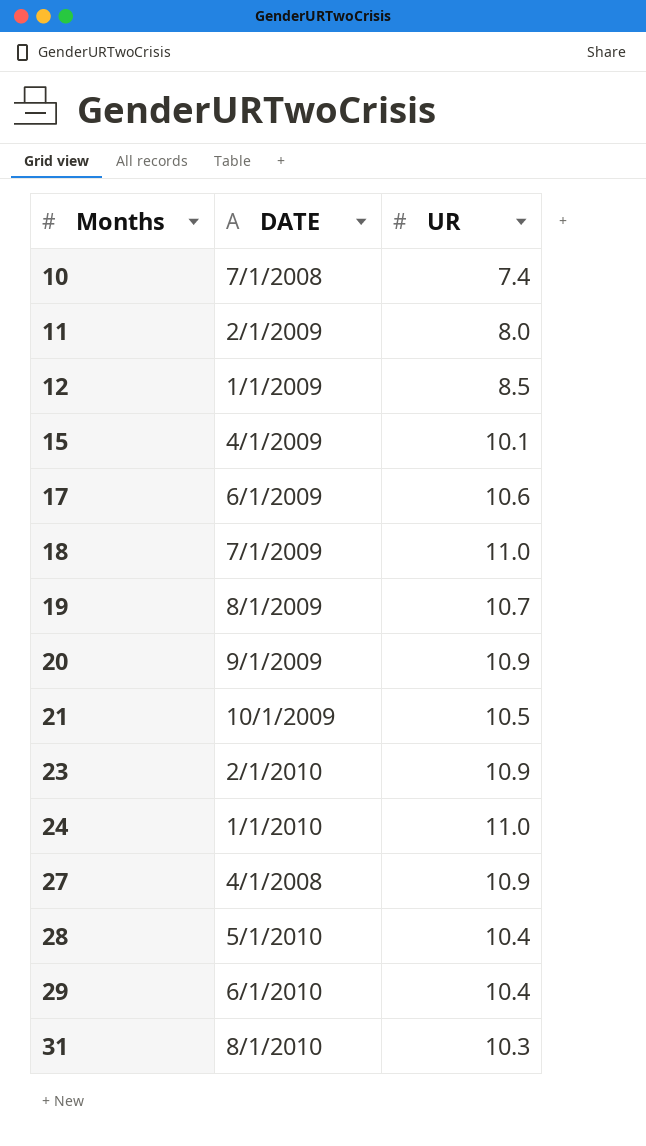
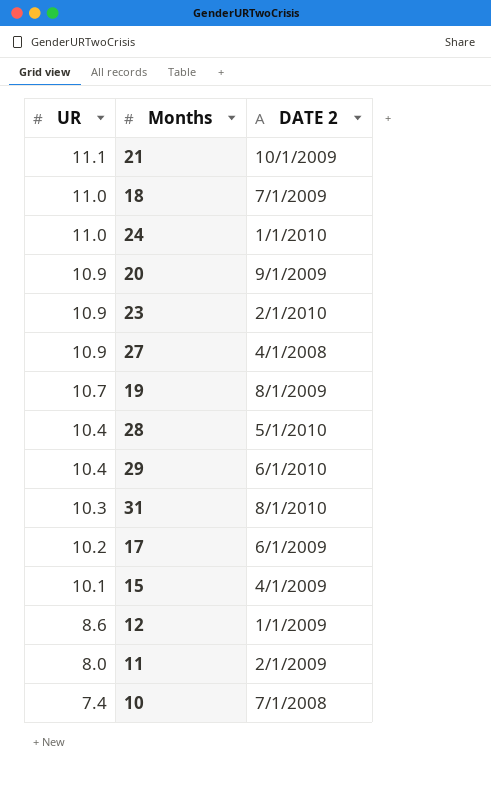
row order: Months ascending -> UR descending
column UR | position: 3 -> 1
column name: DATE -> DATE 2
21 | UR: 10.5 -> 11.1
17 | UR: 10.6 -> 10.2
12 | UR: 8.5 -> 8.6

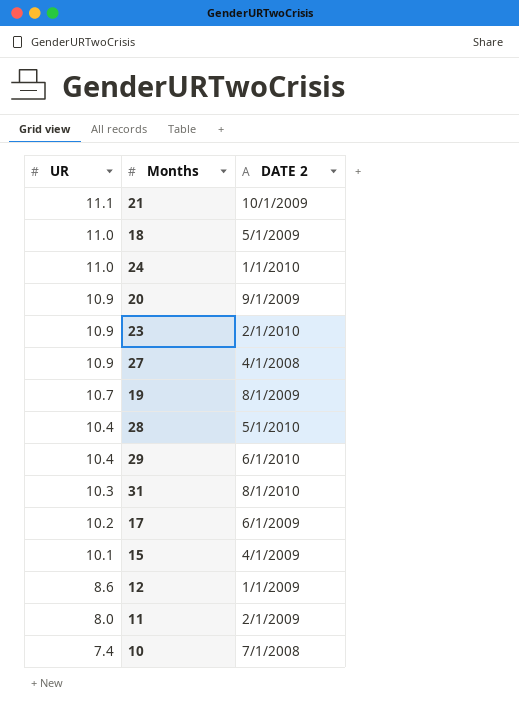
18 | DATE 2: 7/1/2009 -> 5/1/2009

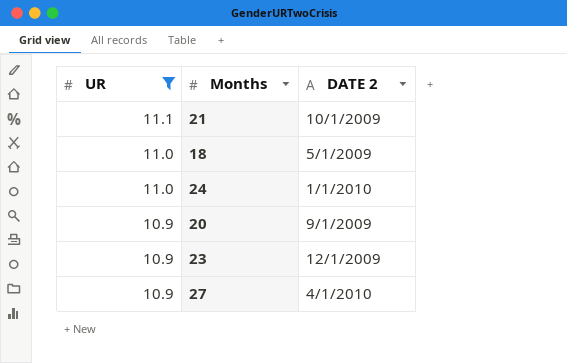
filter: none -> UR >= 10.9
23 | DATE 2: 2/1/2010 -> 12/1/2009
27 | DATE 2: 4/1/2008 -> 4/1/2010

